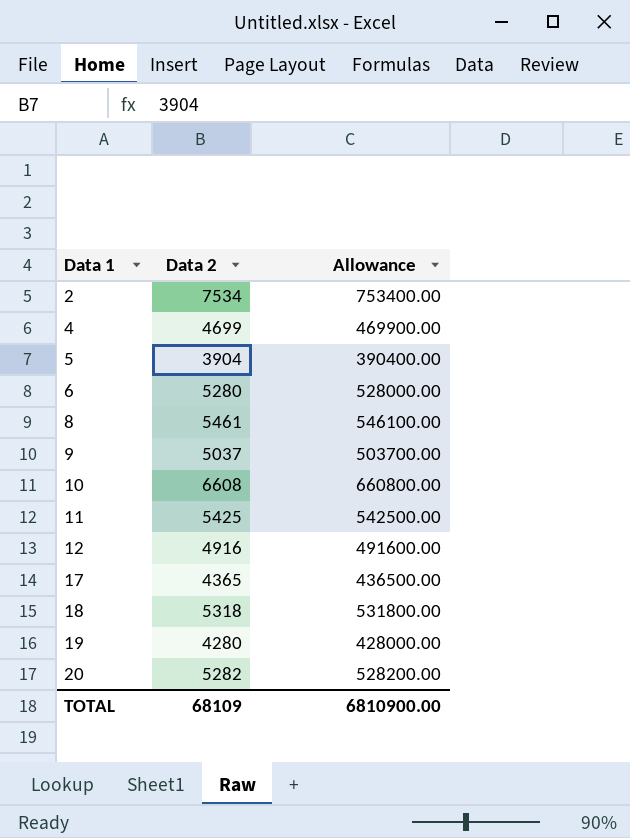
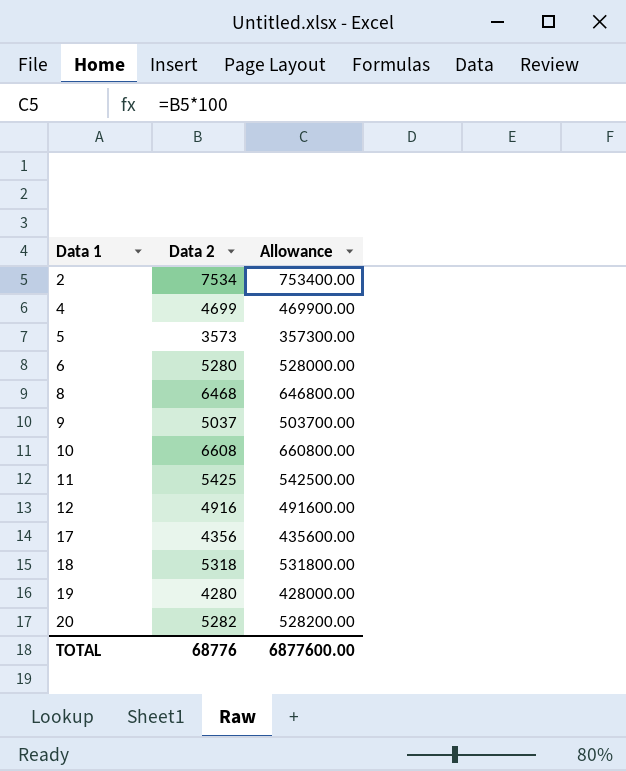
5 | Data 2: 3904 -> 3573
5 | Allowance: 390400.00 -> 357300.00
8 | Data 2: 5461 -> 6468
8 | Allowance: 546100.00 -> 646800.00
17 | Data 2: 4365 -> 4356
17 | Allowance: 436500.00 -> 435600.00
TOTAL | Data 2: 68109 -> 68776
TOTAL | Allowance: 6810900.00 -> 6877600.00

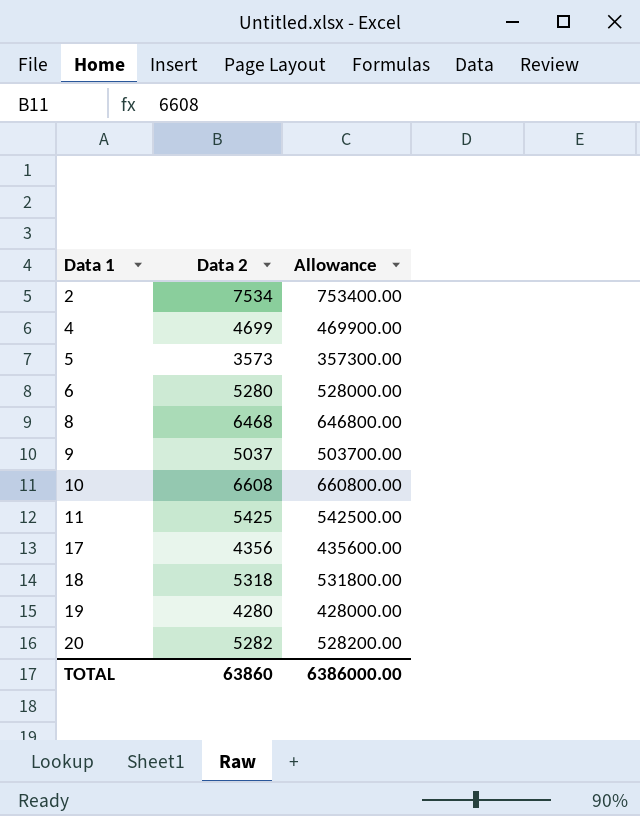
row 12: 4916 | 491600.00 -> none
TOTAL | Data 2: 68776 -> 63860
TOTAL | Allowance: 6877600.00 -> 6386000.00

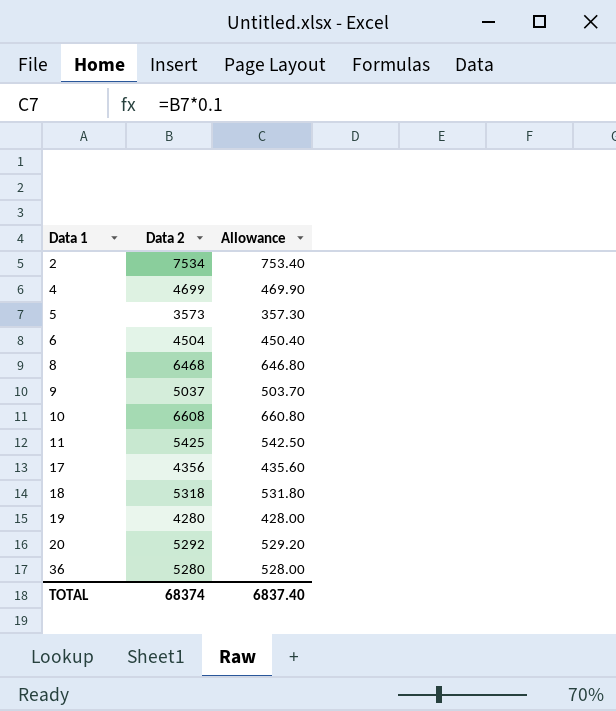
column Allowance | formula: [Data 2] * 100 -> [Data 2] * 0.1
6 | Data 2: 5280 -> 4504
20 | Data 2: 5282 -> 5292
row 36: none -> 5280 | 528.00
TOTAL | Data 2: 63860 -> 68374
TOTAL | Allowance: 6386000.00 -> 6837.40

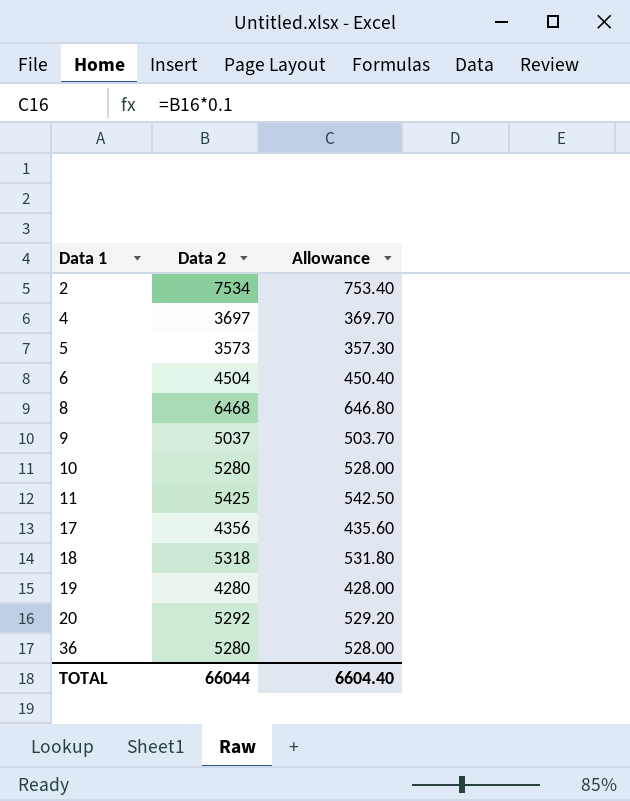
4 | Data 2: 4699 -> 3697
4 | Allowance: 469.90 -> 369.70
10 | Data 2: 6608 -> 5280
10 | Allowance: 660.80 -> 528.00
TOTAL | Data 2: 68374 -> 66044
TOTAL | Allowance: 6837.40 -> 6604.40

